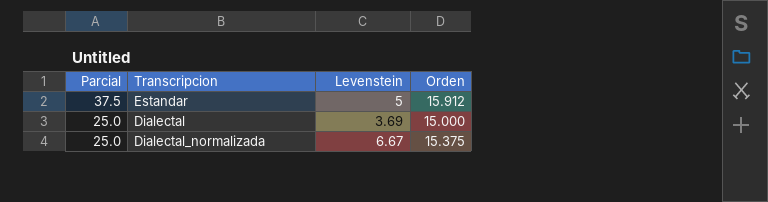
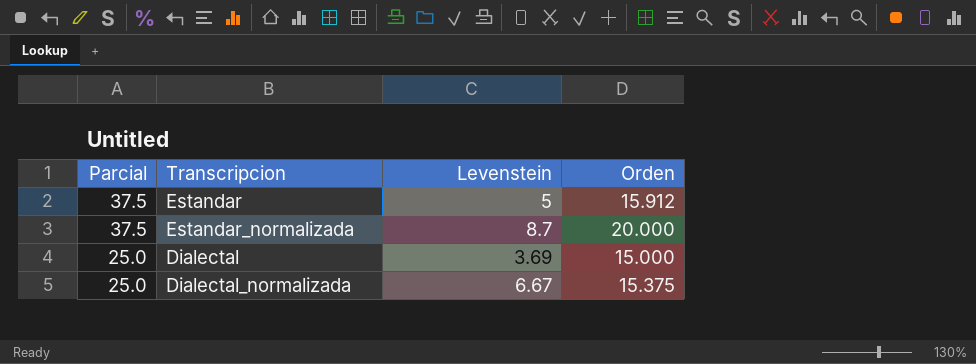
row Estandar_normalizada: none -> 37.5 | 8.7 | 20.000

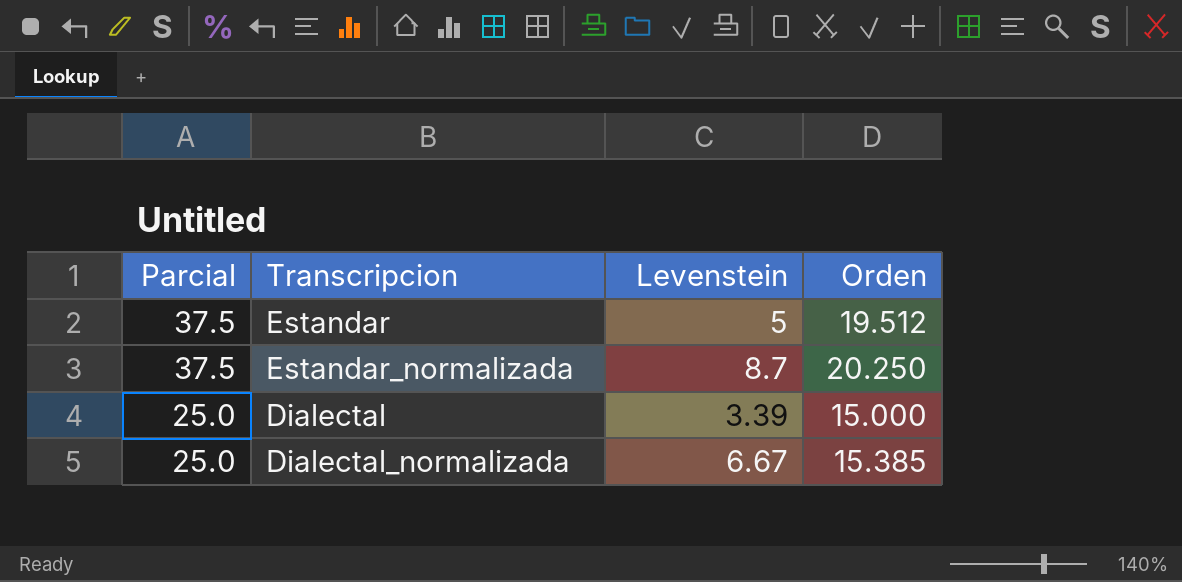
Estandar | Orden: 15.912 -> 19.512
Estandar_normalizada | Orden: 20.000 -> 20.250
Dialectal | Levenstein: 3.69 -> 3.39
Dialectal_normalizada | Orden: 15.375 -> 15.385

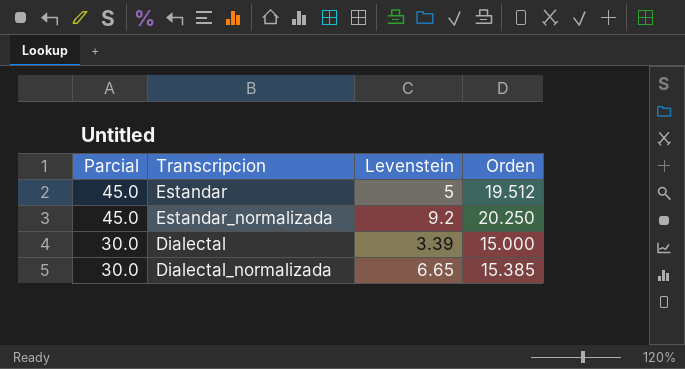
Estandar | Parcial: 37.5 -> 45.0
Estandar_normalizada | Parcial: 37.5 -> 45.0
Estandar_normalizada | Levenstein: 8.7 -> 9.2
Dialectal | Parcial: 25.0 -> 30.0
Dialectal_normalizada | Parcial: 25.0 -> 30.0
Dialectal_normalizada | Levenstein: 6.67 -> 6.65

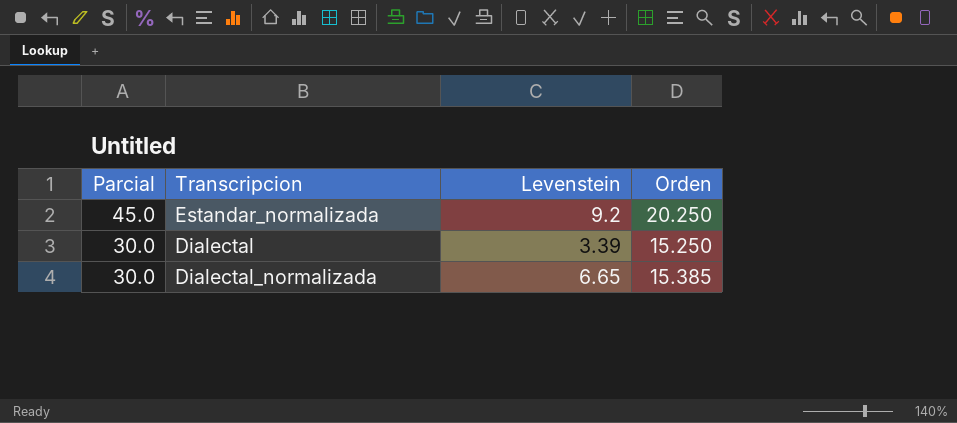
row Estandar: 45.0 | 5 | 19.512 -> none
Dialectal | Orden: 15.000 -> 15.250

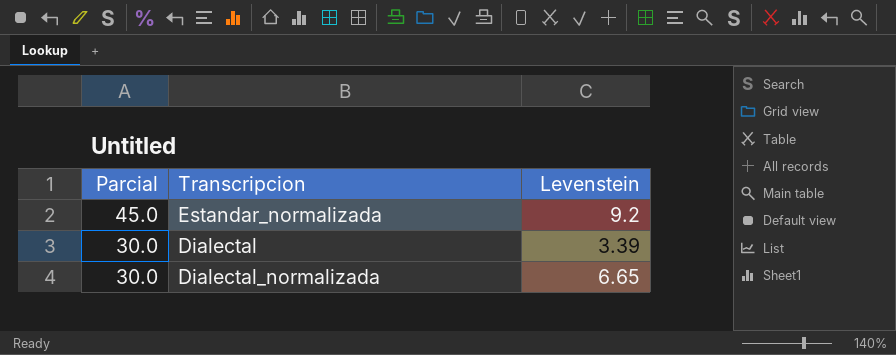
column Orden | position: 4 -> none

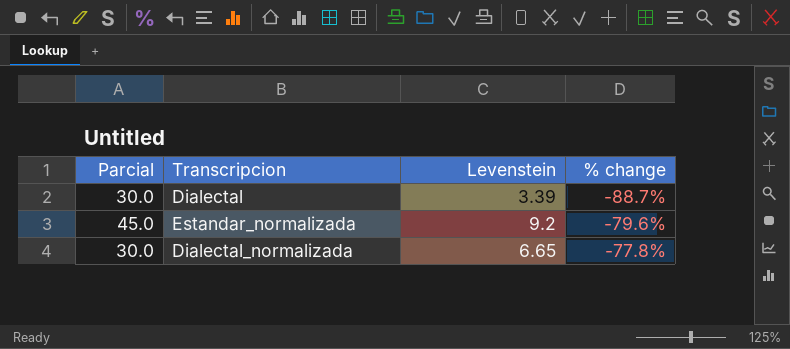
row order: Parcial descending -> % change ascending
column % change | formula: none -> ([Levenstein] - [Parcial]) / [Parcial]

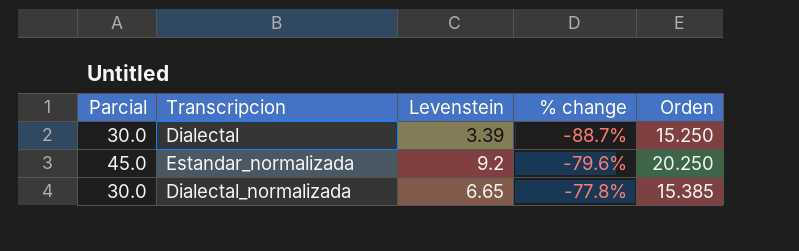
column Orden | position: none -> 5

